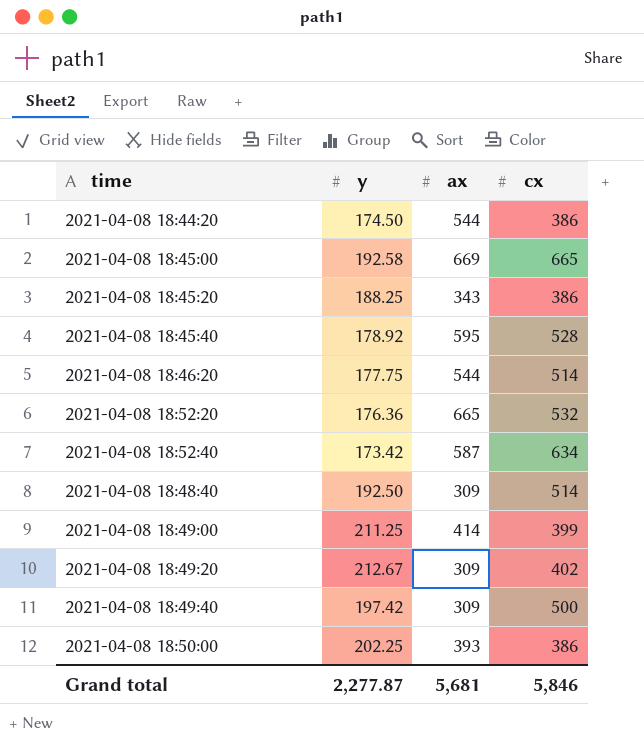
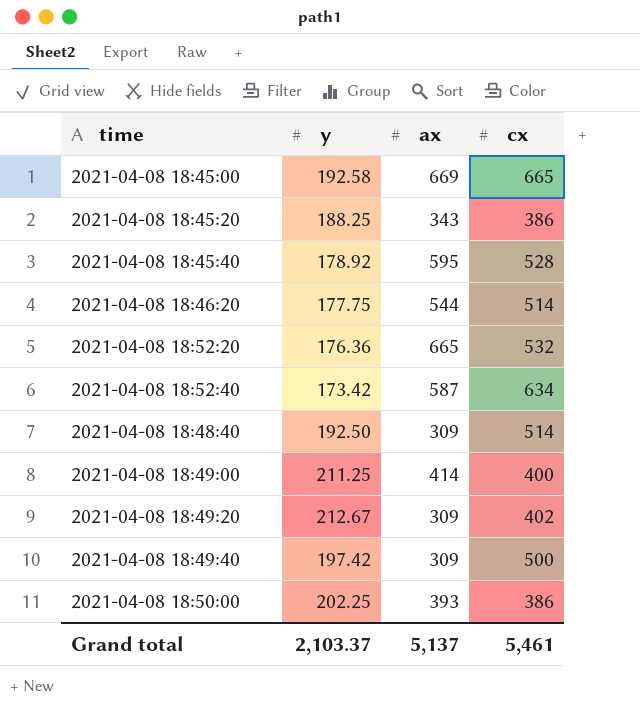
row 2021-04-08 18:44:20: 174.50 | 544 | 386 -> none
2021-04-08 18:49:00 | cx: 399 -> 400
Grand total | y: 2,277.87 -> 2,103.37
Grand total | ax: 5,681 -> 5,137
Grand total | cx: 5,846 -> 5,461

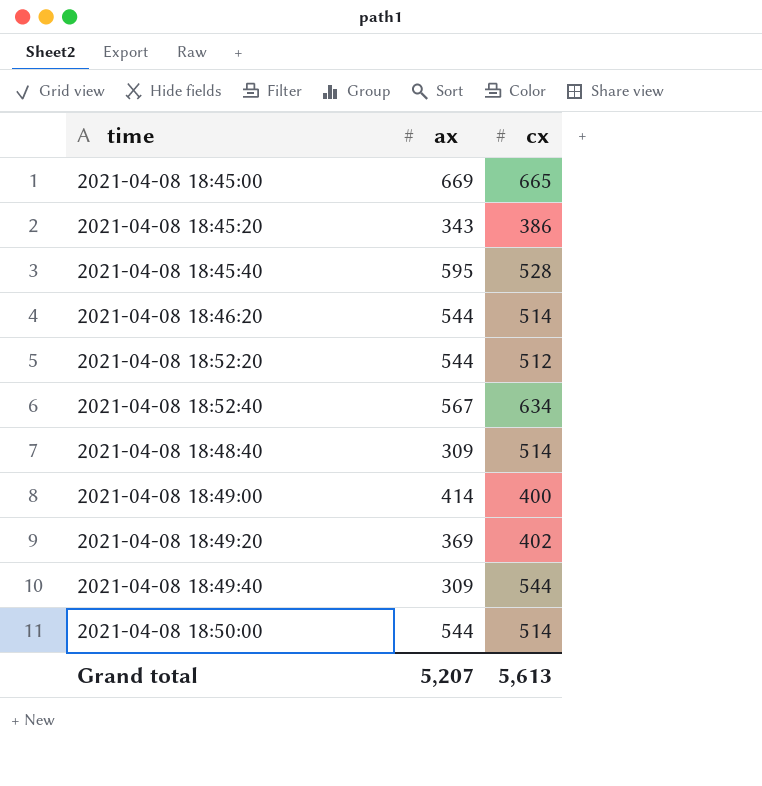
column y | position: 2 -> none
2021-04-08 18:52:20 | ax: 665 -> 544
2021-04-08 18:52:20 | cx: 532 -> 512
2021-04-08 18:52:40 | ax: 587 -> 567
2021-04-08 18:49:20 | ax: 309 -> 369
2021-04-08 18:49:40 | cx: 500 -> 544
2021-04-08 18:50:00 | ax: 393 -> 544
2021-04-08 18:50:00 | cx: 386 -> 514
Grand total | ax: 5,137 -> 5,207
Grand total | cx: 5,461 -> 5,613

